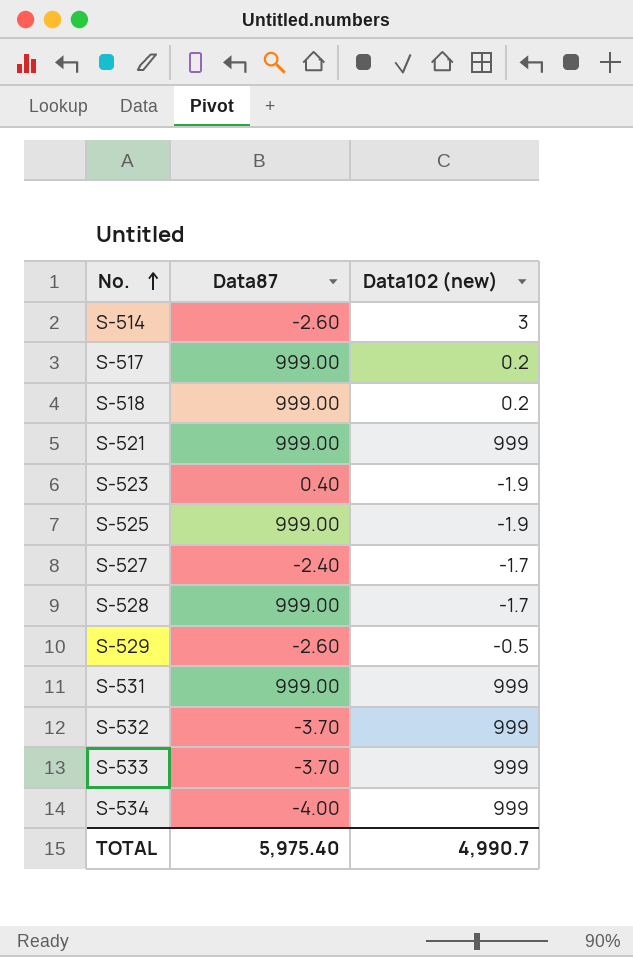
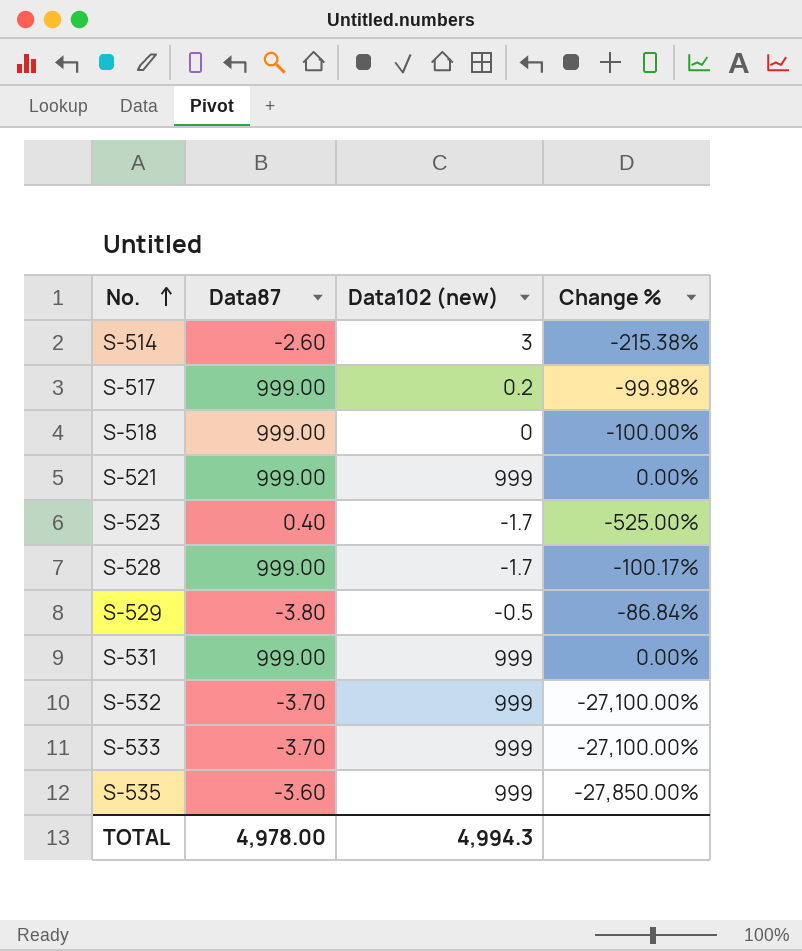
column Change % | formula: none -> ([Data102 (new)] - [Data87]) / [Data87]
row S-525: 999.00 | -1.9 -> none
row S-527: -2.40 | -1.7 -> none
row S-534: -4.00 | 999 -> none
S-518 | Data102 (new): 0.2 -> 0
S-523 | Data102 (new): -1.9 -> -1.7
S-529 | Data87: -2.60 -> -3.80
row S-535: none -> -3.60 | 999 | -27,850.00%
TOTAL | Data87: 5,975.40 -> 4,978.00
TOTAL | Data102 (new): 4,990.7 -> 4,994.3

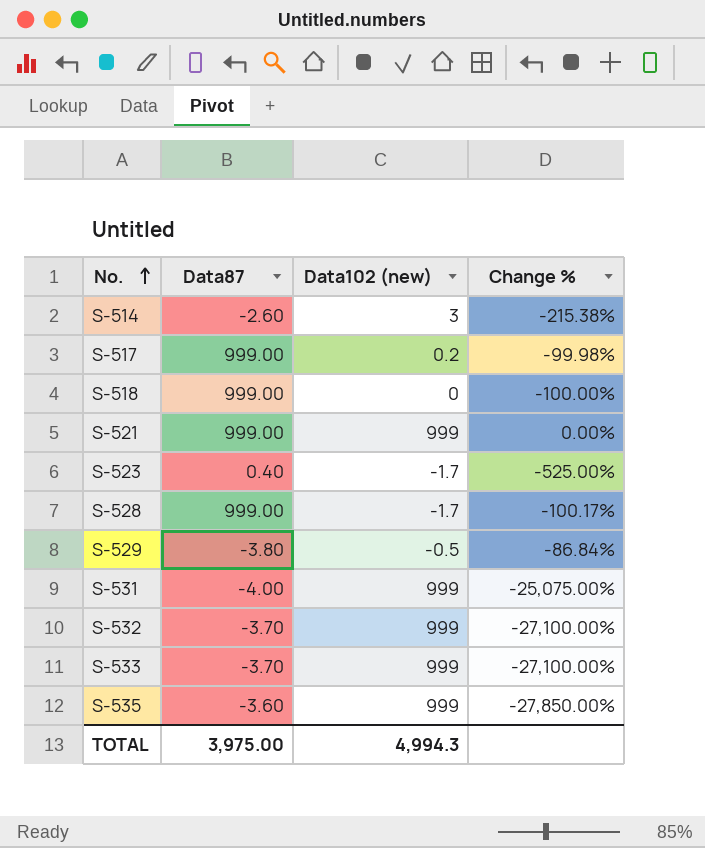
S-531 | Data87: 999.00 -> -4.00
S-531 | Change %: 0.00% -> -25,075.00%
TOTAL | Data87: 4,978.00 -> 3,975.00

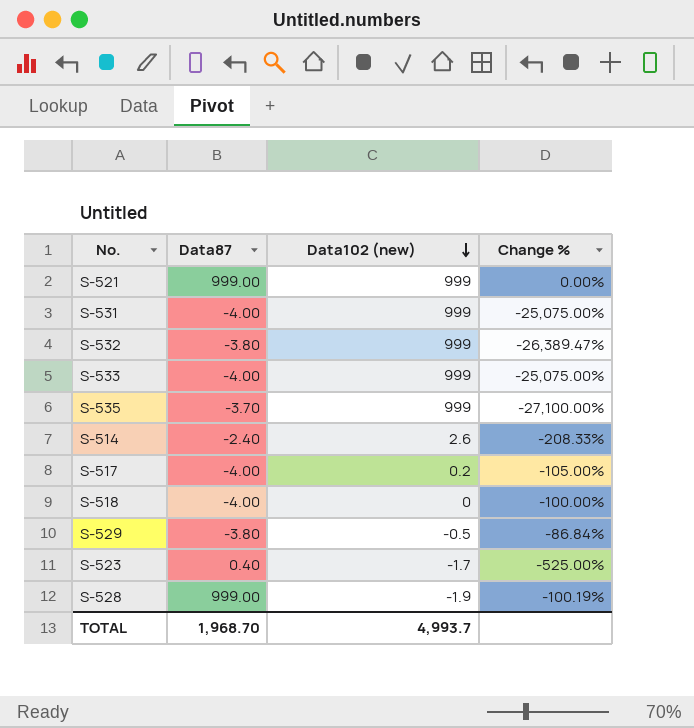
row order: No. ascending -> Data102 (new) descending
S-532 | Data87: -3.70 -> -3.80
S-532 | Change %: -27,100.00% -> -26,389.47%
S-533 | Data87: -3.70 -> -4.00
S-533 | Change %: -27,100.00% -> -25,075.00%
S-535 | Data87: -3.60 -> -3.70
S-535 | Change %: -27,850.00% -> -27,100.00%
S-514 | Data87: -2.60 -> -2.40
S-514 | Data102 (new): 3 -> 2.6
S-514 | Change %: -215.38% -> -208.33%
S-517 | Data87: 999.00 -> -4.00
S-517 | Change %: -99.98% -> -105.00%
S-518 | Data87: 999.00 -> -4.00
S-528 | Data102 (new): -1.7 -> -1.9
S-528 | Change %: -100.17% -> -100.19%
TOTAL | Data87: 3,975.00 -> 1,968.70
TOTAL | Data102 (new): 4,994.3 -> 4,993.7

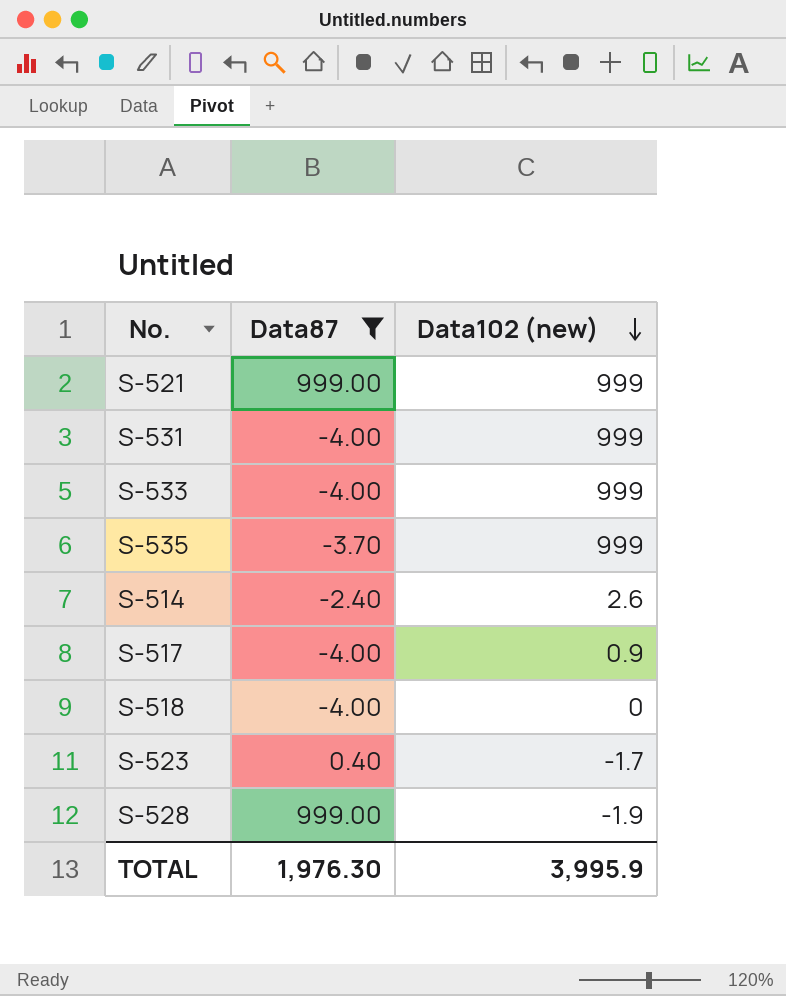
filter: none -> Data87 != -3.80
column Change % | formula: ([Data102 (new)] - [Data87]) / [Data87] -> none
S-517 | Data102 (new): 0.2 -> 0.9
TOTAL | Data87: 1,968.70 -> 1,976.30
TOTAL | Data102 (new): 4,993.7 -> 3,995.9

